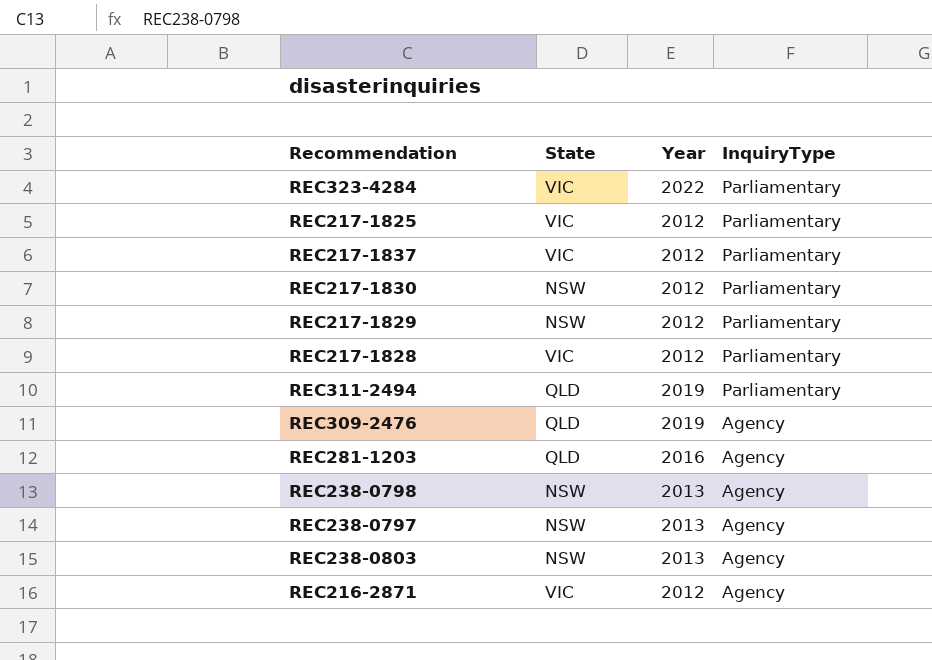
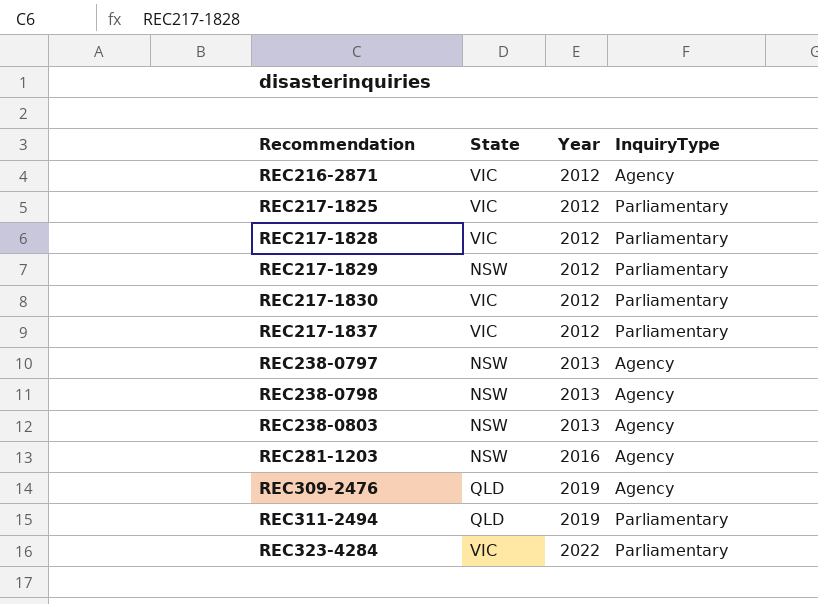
row order: InquiryType descending -> Recommendation ascending
REC217-1830 | State: NSW -> VIC
REC281-1203 | State: QLD -> NSW

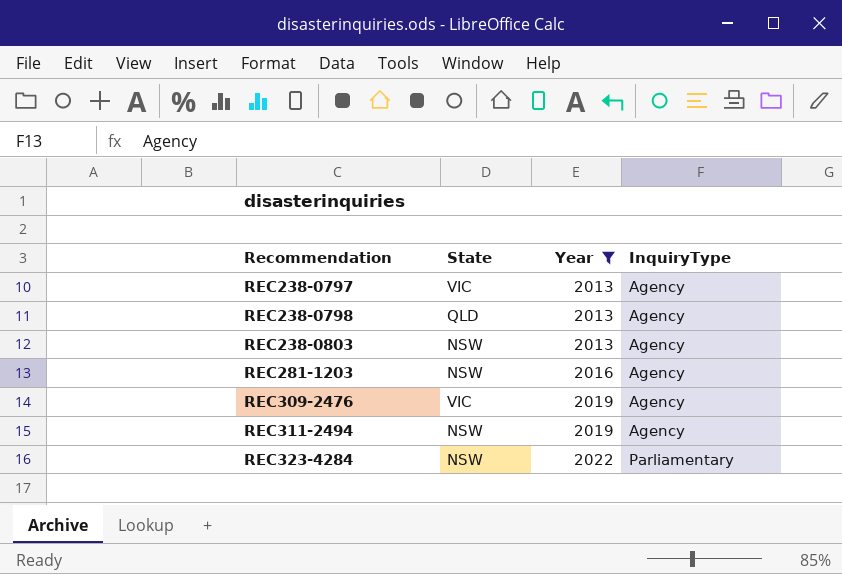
filter: none -> Year != 2012
REC238-0797 | State: NSW -> VIC
REC238-0798 | State: NSW -> QLD
REC309-2476 | State: QLD -> VIC
REC311-2494 | State: QLD -> NSW
REC311-2494 | InquiryType: Parliamentary -> Agency
REC323-4284 | State: VIC -> NSW

